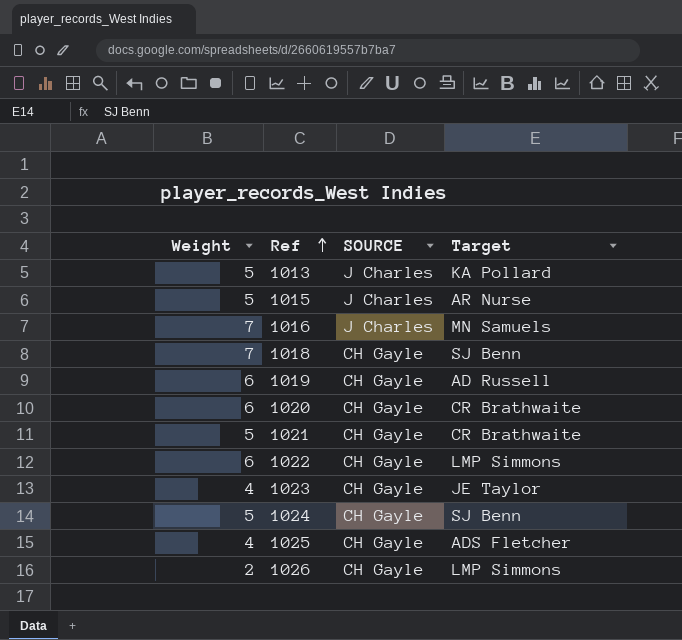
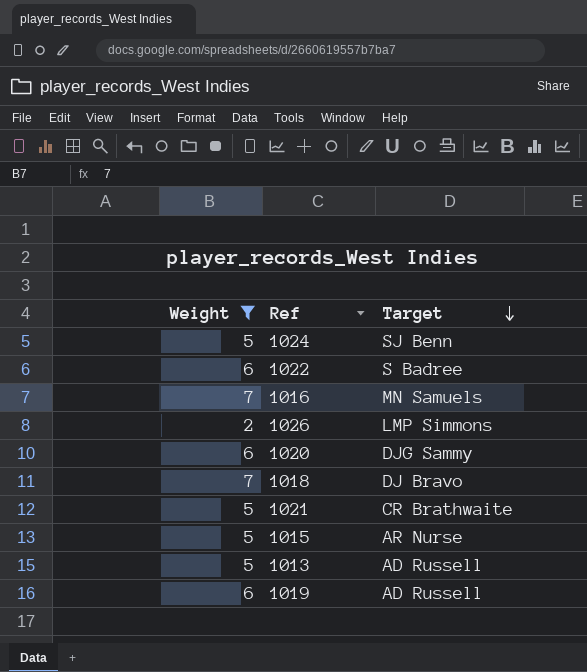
filter: none -> Weight != 4
row order: Ref ascending -> Target descending
column SOURCE | position: 3 -> none
1022 | Target: LMP Simmons -> S Badree
1020 | Target: CR Brathwaite -> DJG Sammy
1018 | Target: SJ Benn -> DJ Bravo
1013 | Target: KA Pollard -> AD Russell

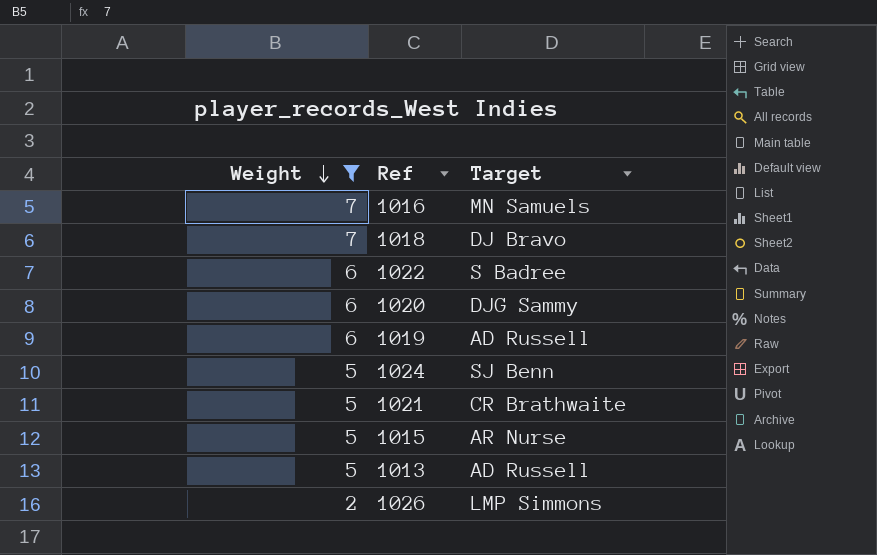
row order: Target descending -> Weight descending

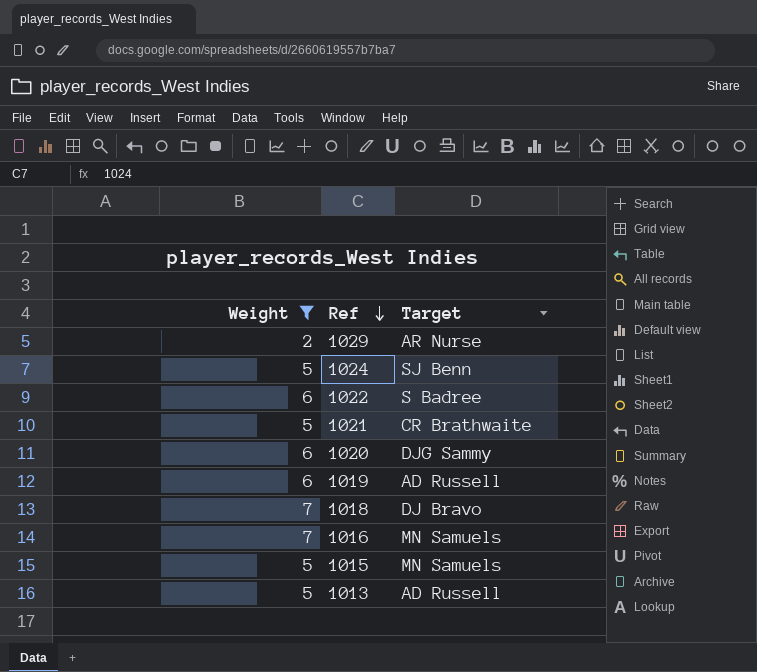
row order: Weight descending -> Ref descending
row 1026: 2 | LMP Simmons -> none
row 1029: none -> 2 | AR Nurse
1015 | Target: AR Nurse -> MN Samuels

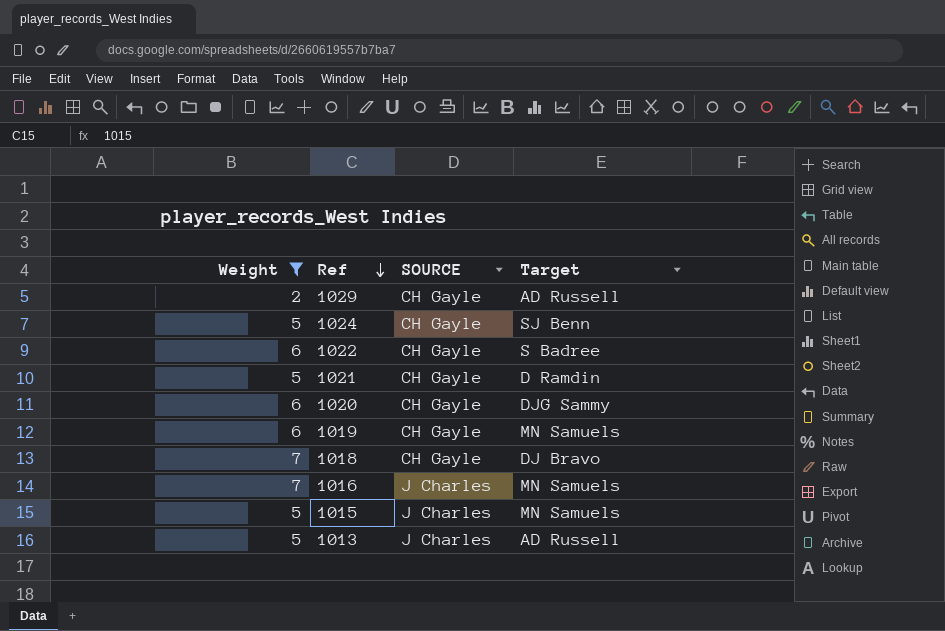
column SOURCE | position: none -> 3
1029 | Target: AR Nurse -> AD Russell
1021 | Target: CR Brathwaite -> D Ramdin
1019 | Target: AD Russell -> MN Samuels

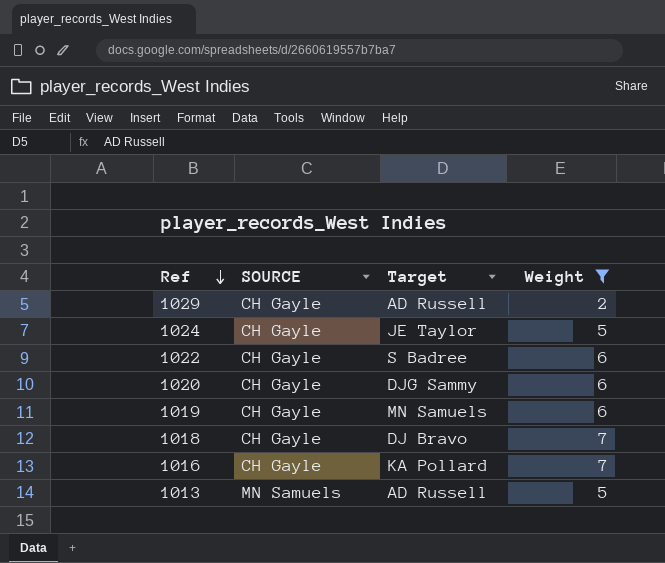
column Weight | position: 1 -> 4
row 1021: 5 | CH Gayle | D Ramdin -> none
row 1015: 5 | J Charles | MN Samuels -> none
1024 | Target: SJ Benn -> JE Taylor
1016 | SOURCE: J Charles -> CH Gayle
1016 | Target: MN Samuels -> KA Pollard
1013 | SOURCE: J Charles -> MN Samuels

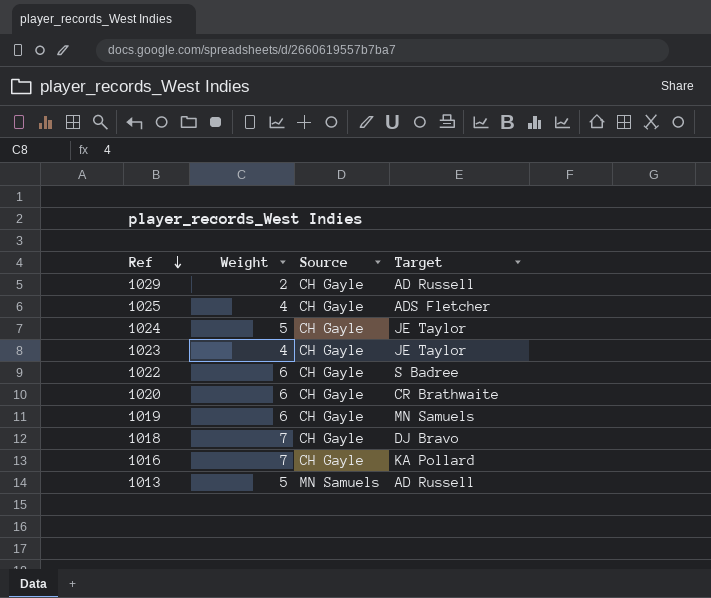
filter: Weight != 4 -> none
column Weight | position: 4 -> 2
column name: SOURCE -> Source
1020 | Target: DJG Sammy -> CR Brathwaite

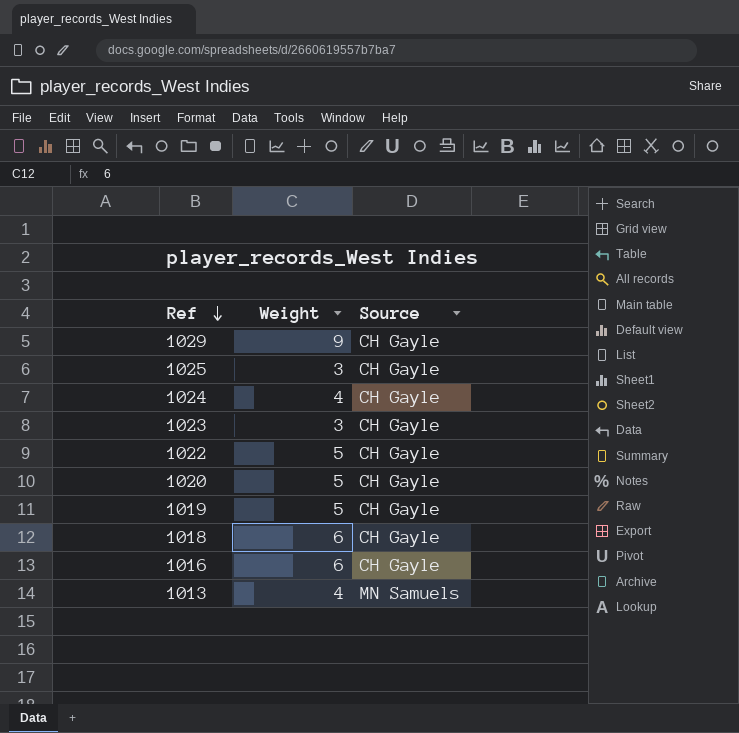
column Target | position: 4 -> none
1029 | Weight: 2 -> 9
1025 | Weight: 4 -> 3
1024 | Weight: 5 -> 4
1023 | Weight: 4 -> 3
1022 | Weight: 6 -> 5
1020 | Weight: 6 -> 5
1019 | Weight: 6 -> 5
1018 | Weight: 7 -> 6
1016 | Weight: 7 -> 6
1013 | Weight: 5 -> 4

